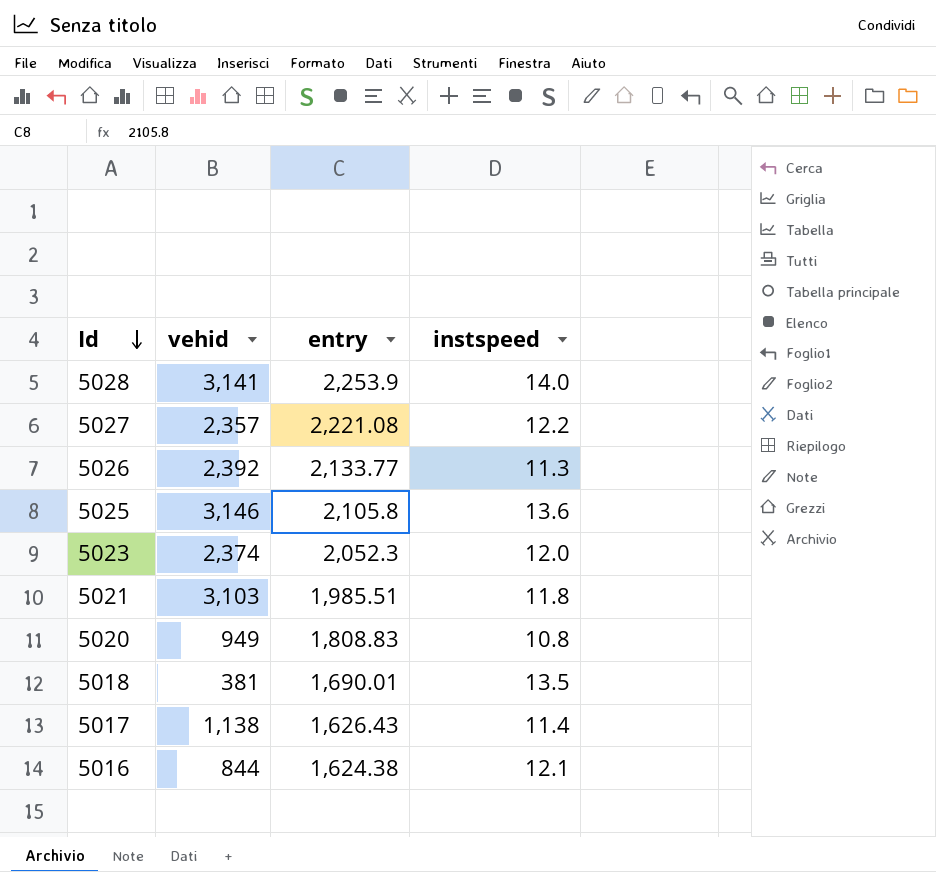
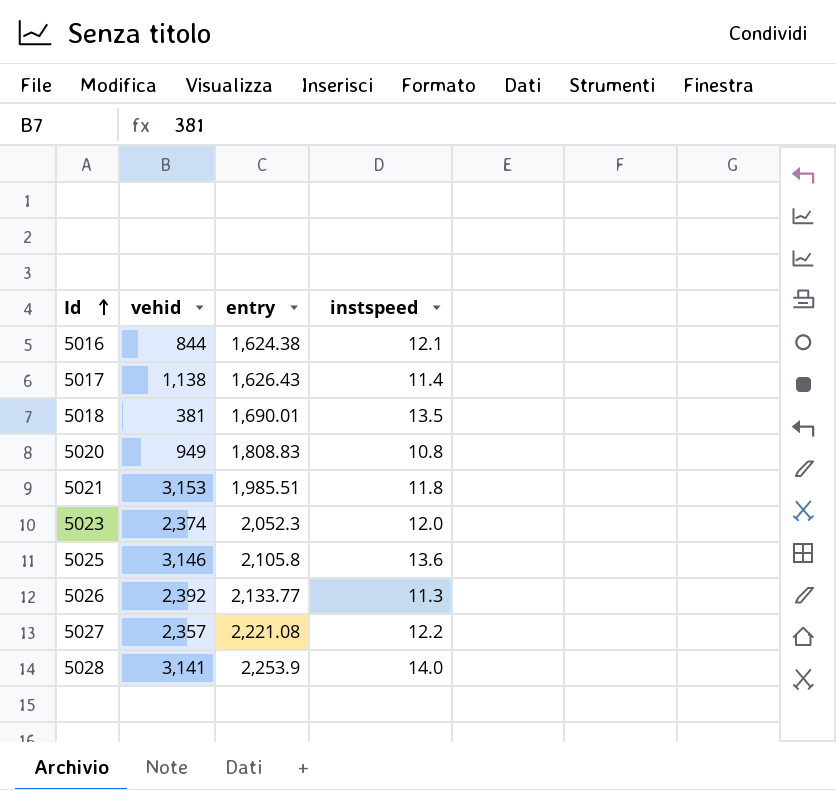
row order: Id descending -> Id ascending
5021 | vehid: 3,103 -> 3,153

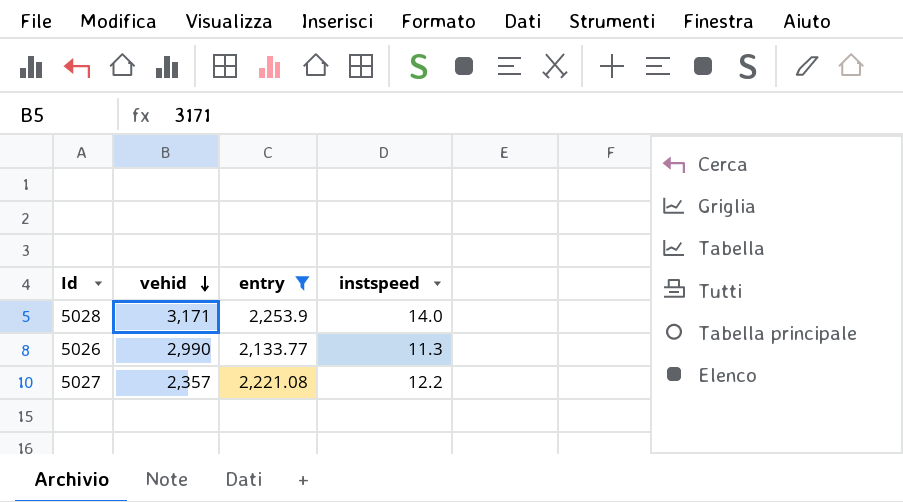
filter: none -> entry >= 2,133.77
row order: Id ascending -> vehid descending
5028 | vehid: 3,141 -> 3,171
5026 | vehid: 2,392 -> 2,990

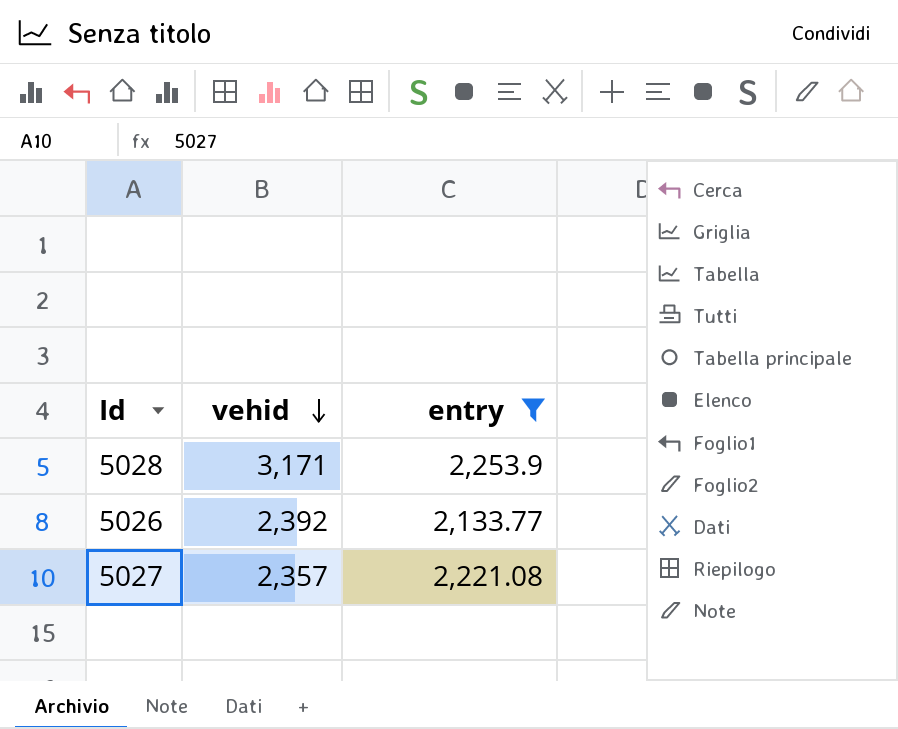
column instspeed | position: 4 -> none
5026 | vehid: 2,990 -> 2,392

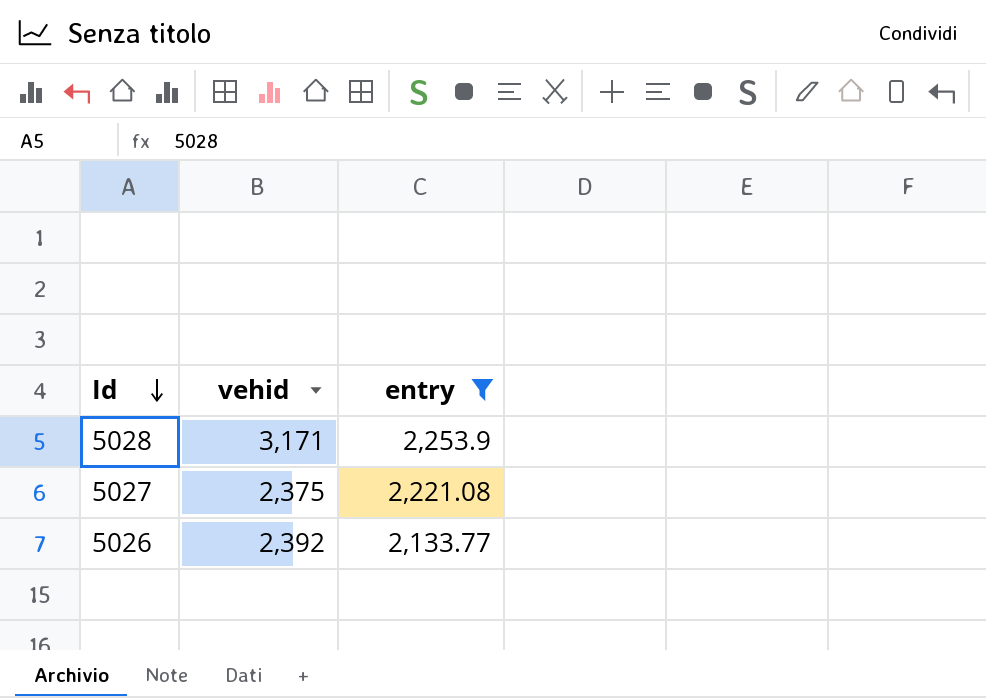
row order: vehid descending -> Id descending
5027 | vehid: 2,357 -> 2,375

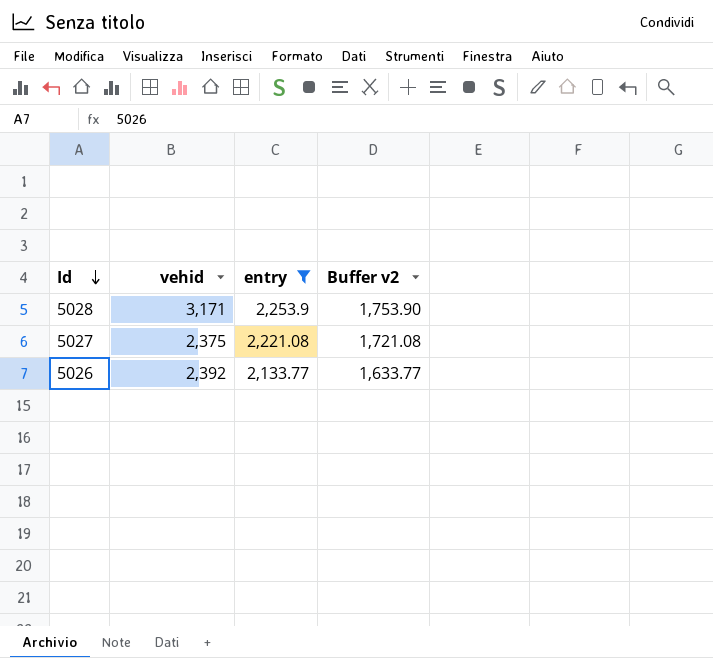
column Buffer v2 | formula: none -> [entry] - 500

